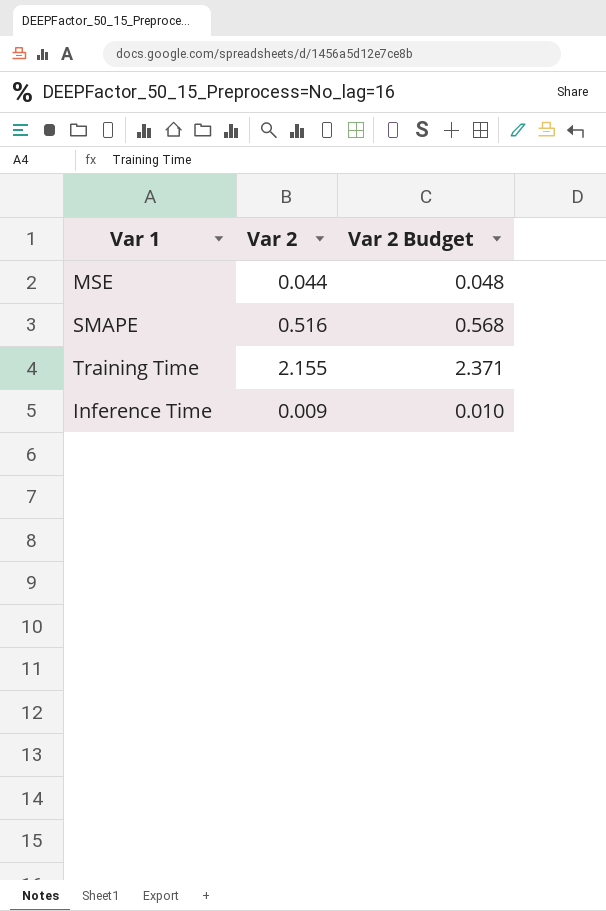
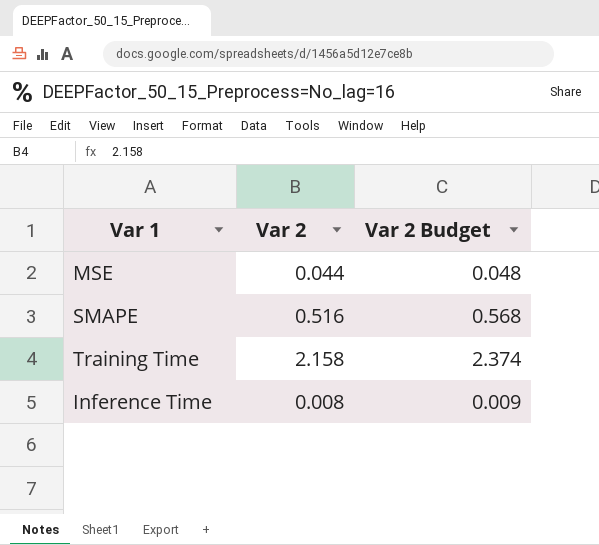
Training Time | Var 2: 2.155 -> 2.158
Training Time | Var 2 Budget: 2.371 -> 2.374
Inference Time | Var 2: 0.009 -> 0.008
Inference Time | Var 2 Budget: 0.010 -> 0.009

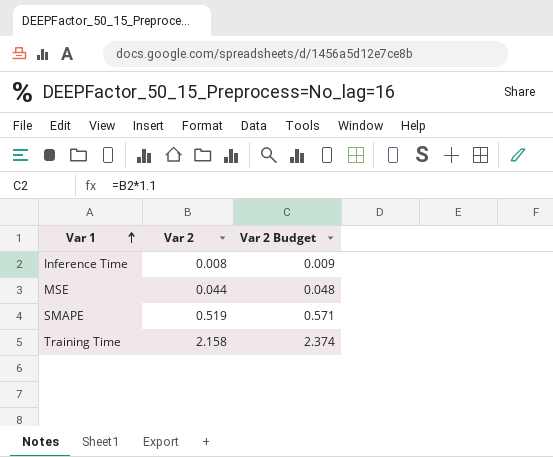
row order: none -> Var 1 ascending
SMAPE | Var 2: 0.516 -> 0.519
SMAPE | Var 2 Budget: 0.568 -> 0.571

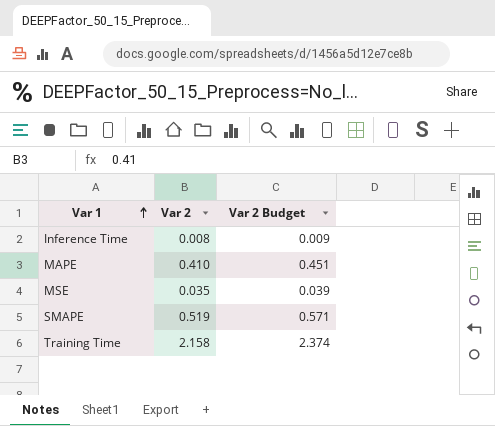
row MAPE: none -> 0.410 | 0.451
MSE | Var 2: 0.044 -> 0.035
MSE | Var 2 Budget: 0.048 -> 0.039

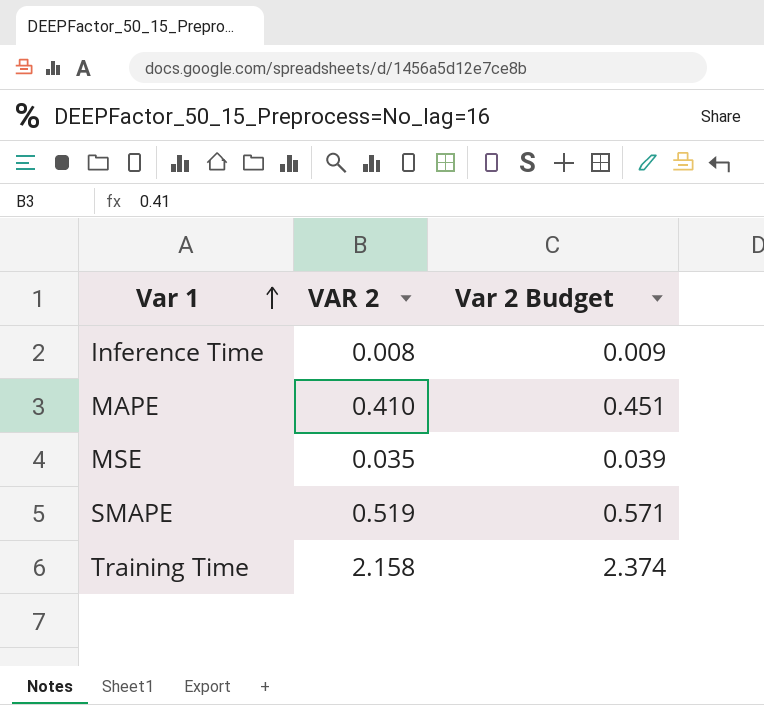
column name: Var 2 -> VAR 2

